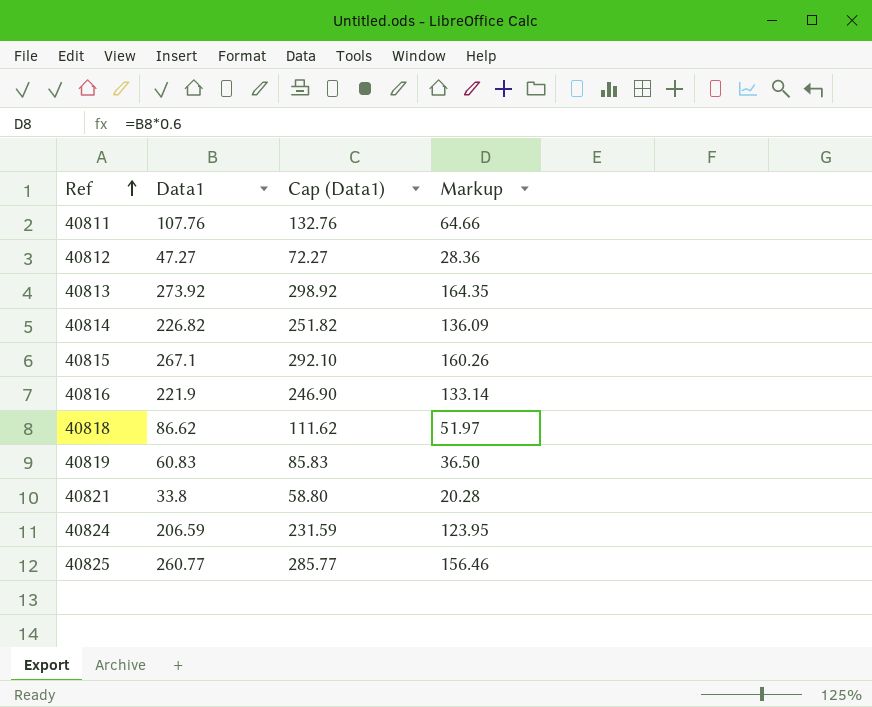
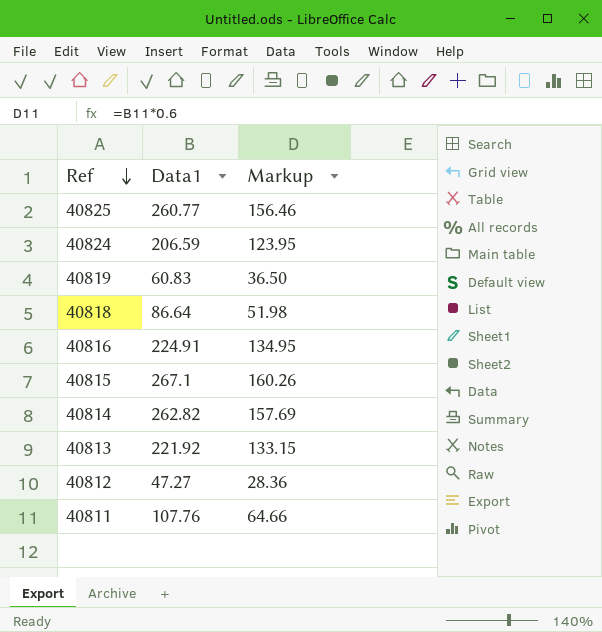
row order: Ref ascending -> Ref descending
column Cap (Data1) | formula: [Data1] + 25 -> none
row 40821: 33.8 | 58.80 | 20.28 -> none
40818 | Data1: 86.62 -> 86.64
40818 | Markup: 51.97 -> 51.98
40816 | Data1: 221.9 -> 224.91
40816 | Markup: 133.14 -> 134.95
40814 | Data1: 226.82 -> 262.82
40814 | Markup: 136.09 -> 157.69
40813 | Data1: 273.92 -> 221.92
40813 | Markup: 164.35 -> 133.15

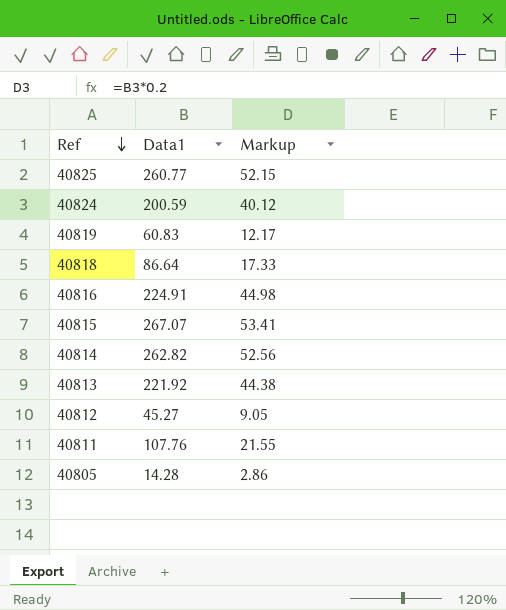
column Markup | formula: [Data1] * 0.6 -> [Data1] * 0.2
40824 | Data1: 206.59 -> 200.59
40815 | Data1: 267.1 -> 267.07
40812 | Data1: 47.27 -> 45.27
row 40805: none -> 14.28 | 2.86

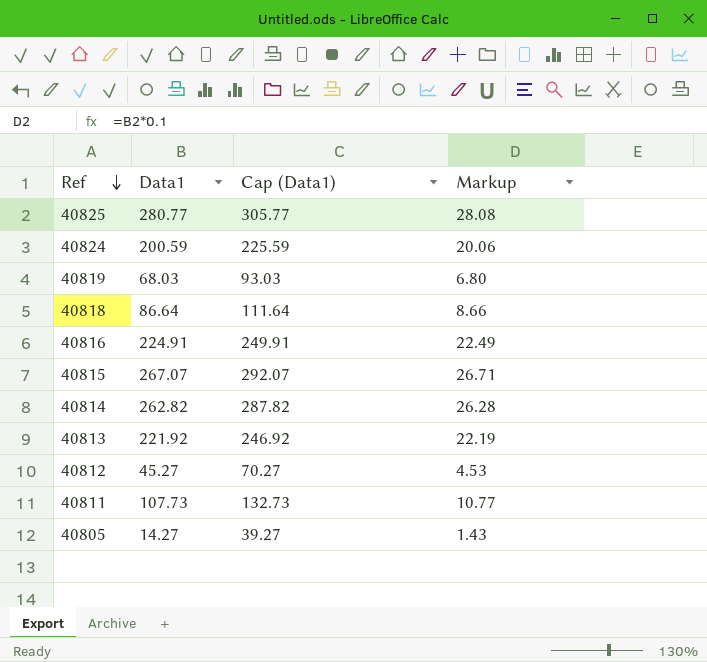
column Cap (Data1) | formula: none -> [Data1] + 25
column Markup | formula: [Data1] * 0.2 -> [Data1] * 0.1
40825 | Data1: 260.77 -> 280.77
40819 | Data1: 60.83 -> 68.03
40811 | Data1: 107.76 -> 107.73
40805 | Data1: 14.28 -> 14.27

